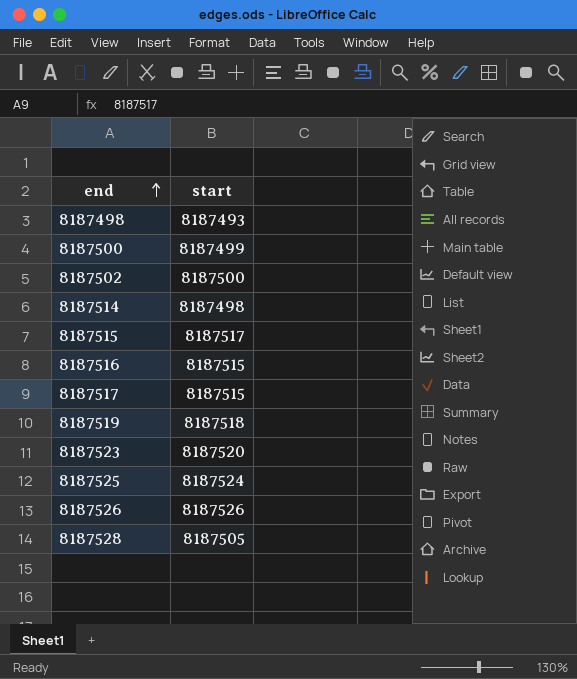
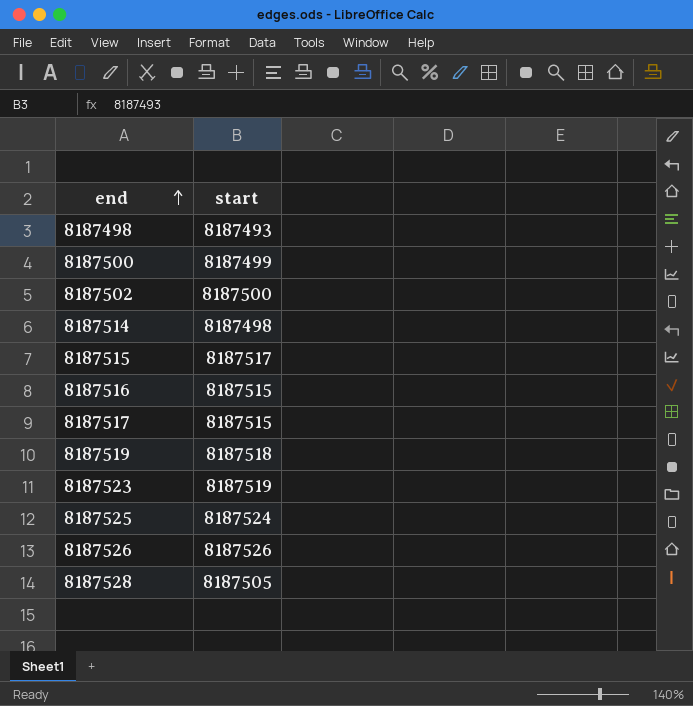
8187523 | start: 8187520 -> 8187519

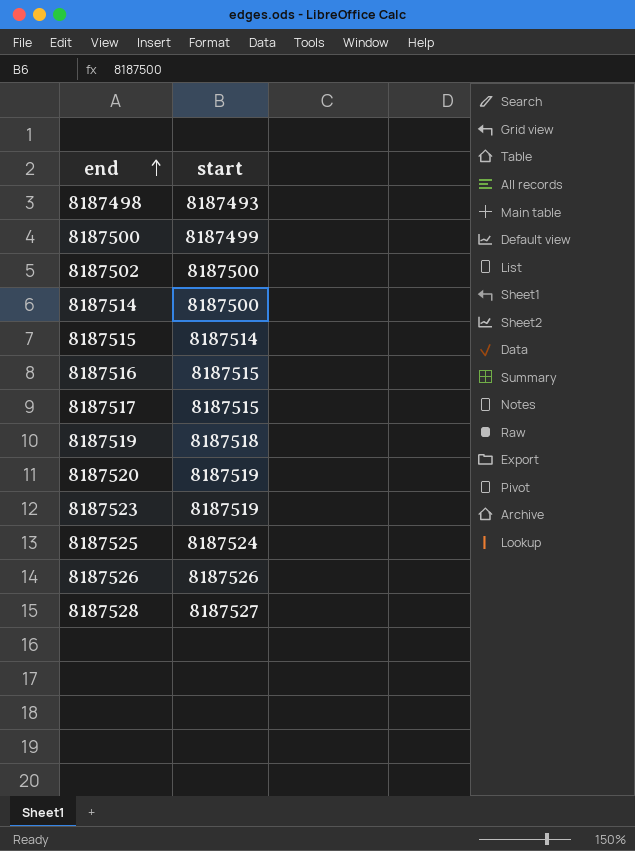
8187514 | start: 8187498 -> 8187500
8187515 | start: 8187517 -> 8187514
row 8187520: none -> 8187519
8187528 | start: 8187505 -> 8187527

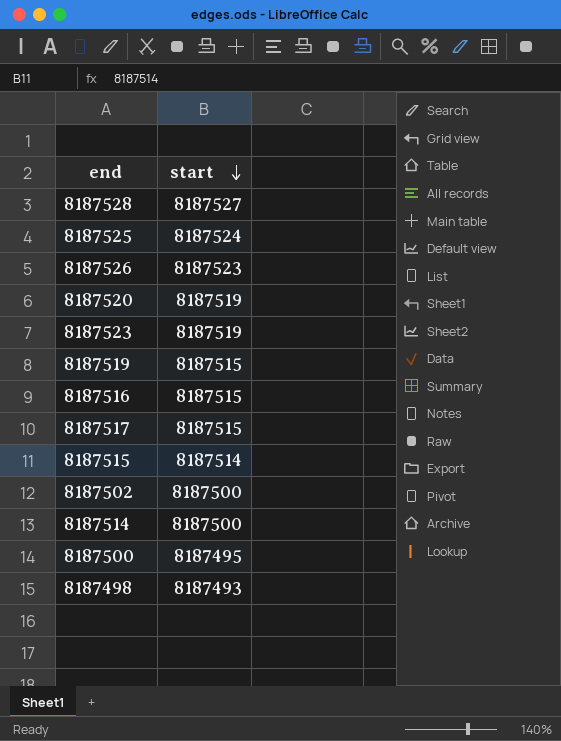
row order: end ascending -> start descending
8187526 | start: 8187526 -> 8187523
8187519 | start: 8187518 -> 8187515
8187500 | start: 8187499 -> 8187495

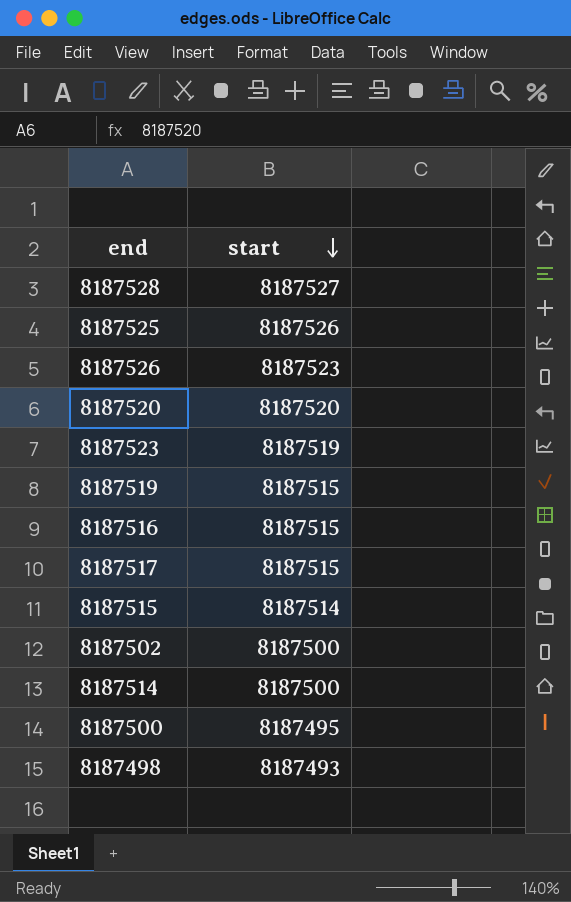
8187525 | start: 8187524 -> 8187526
8187520 | start: 8187519 -> 8187520

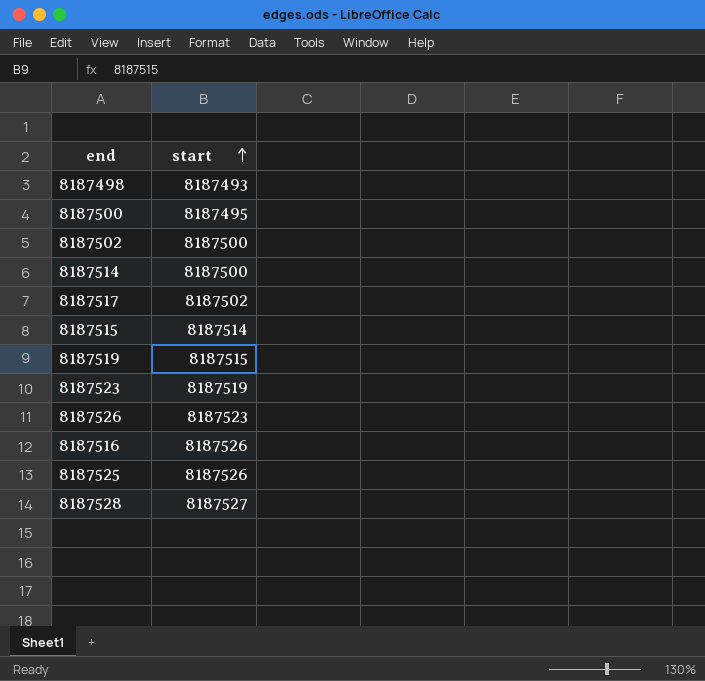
row order: start descending -> start ascending
row 8187520: 8187520 -> none
8187517 | start: 8187515 -> 8187502
8187516 | start: 8187515 -> 8187526

